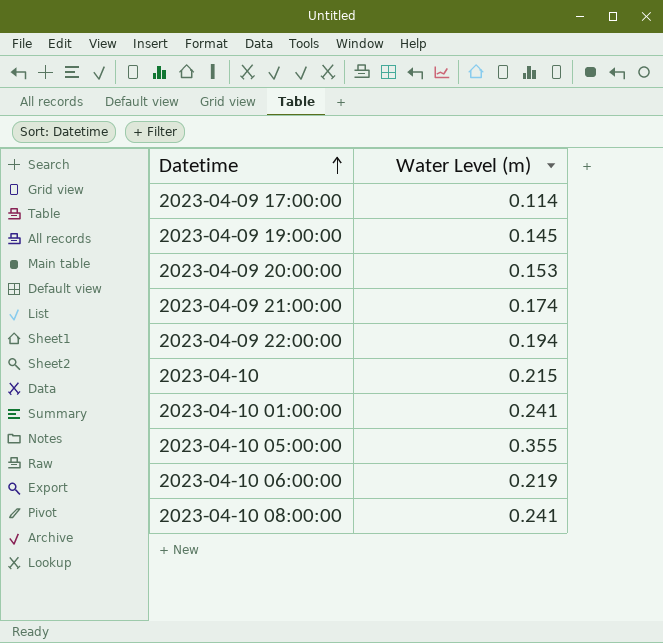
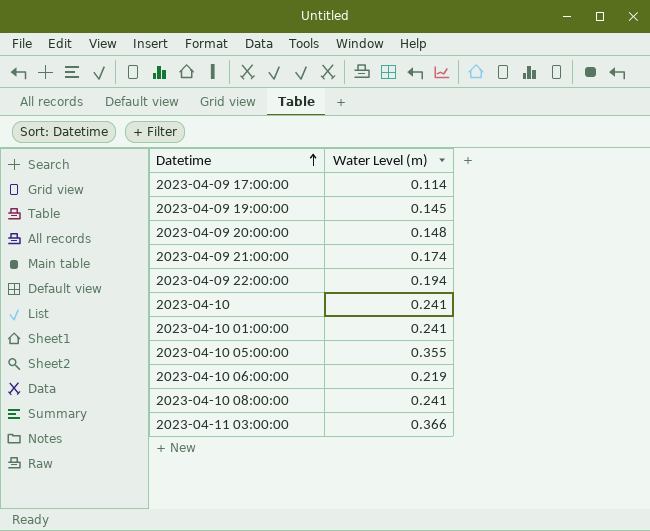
2023-04-09 20:00:00 | Water Level (m): 0.153 -> 0.148
2023-04-10 | Water Level (m): 0.215 -> 0.241
row 2023-04-11 03:00:00: none -> 0.366

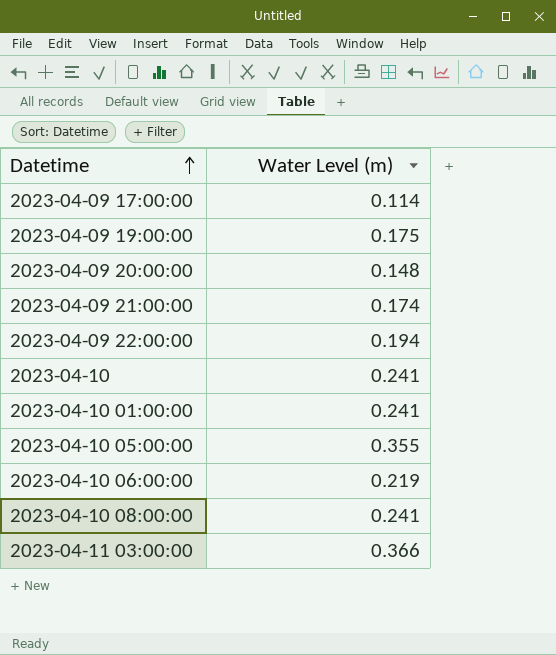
2023-04-09 19:00:00 | Water Level (m): 0.145 -> 0.175

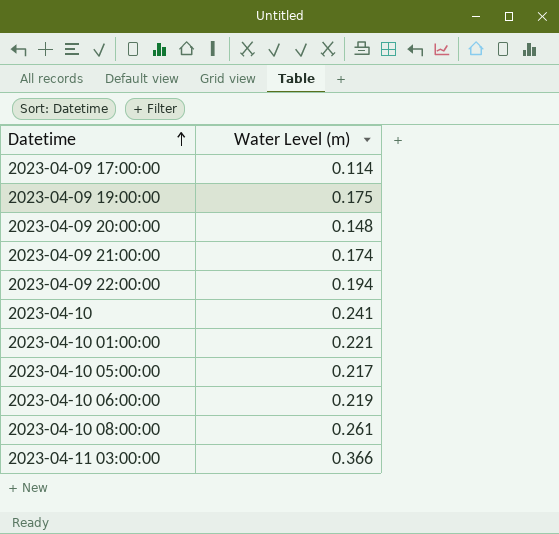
2023-04-10 01:00:00 | Water Level (m): 0.241 -> 0.221
2023-04-10 05:00:00 | Water Level (m): 0.355 -> 0.217
2023-04-10 08:00:00 | Water Level (m): 0.241 -> 0.261

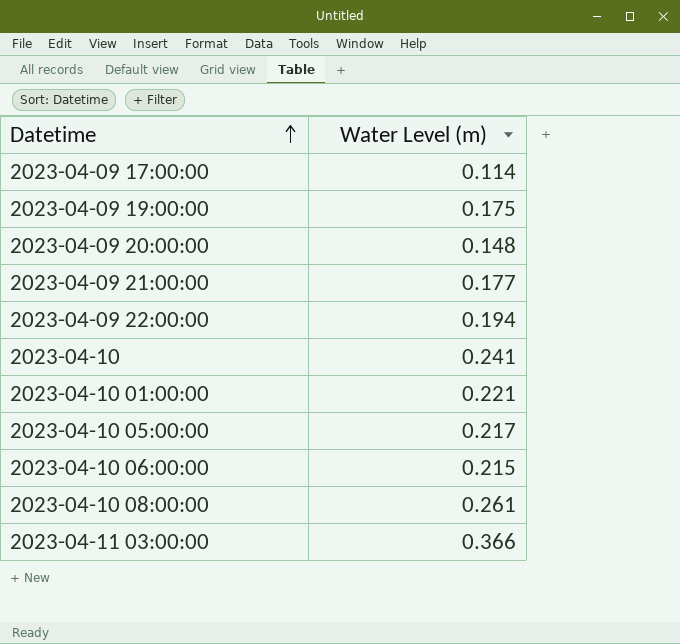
2023-04-09 21:00:00 | Water Level (m): 0.174 -> 0.177
2023-04-10 06:00:00 | Water Level (m): 0.219 -> 0.215

